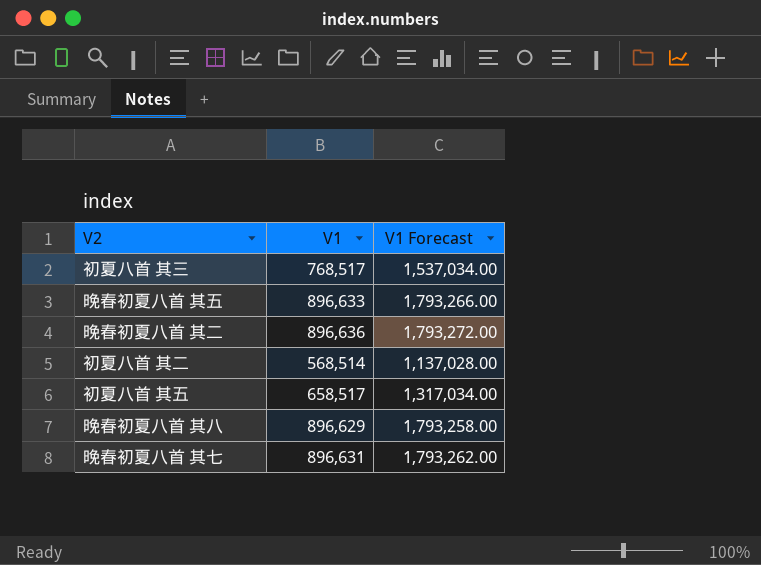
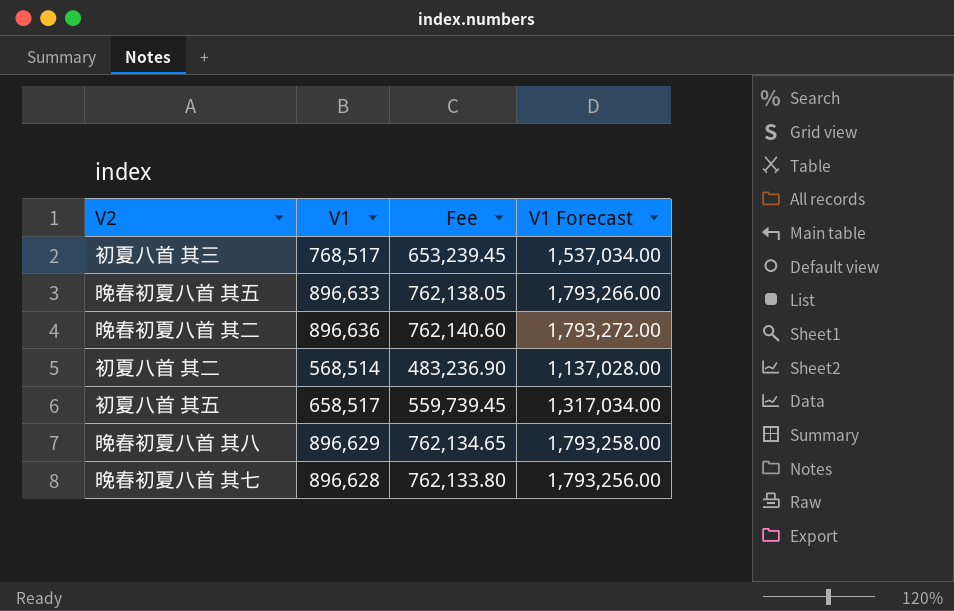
column Fee | formula: none -> [V1] * 0.85
晚春初夏八首 其七 | V1: 896,631 -> 896,628
晚春初夏八首 其七 | V1 Forecast: 1,793,262.00 -> 1,793,256.00

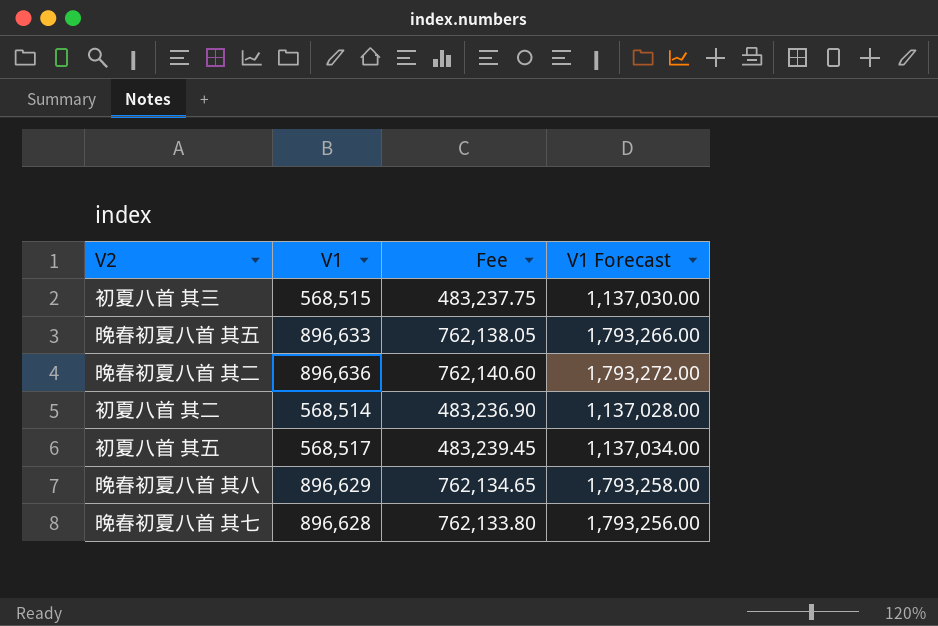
初夏八首 其三 | V1: 768,517 -> 568,515
初夏八首 其三 | Fee: 653,239.45 -> 483,237.75
初夏八首 其三 | V1 Forecast: 1,537,034.00 -> 1,137,030.00
初夏八首 其五 | V1: 658,517 -> 568,517
初夏八首 其五 | Fee: 559,739.45 -> 483,239.45
初夏八首 其五 | V1 Forecast: 1,317,034.00 -> 1,137,034.00

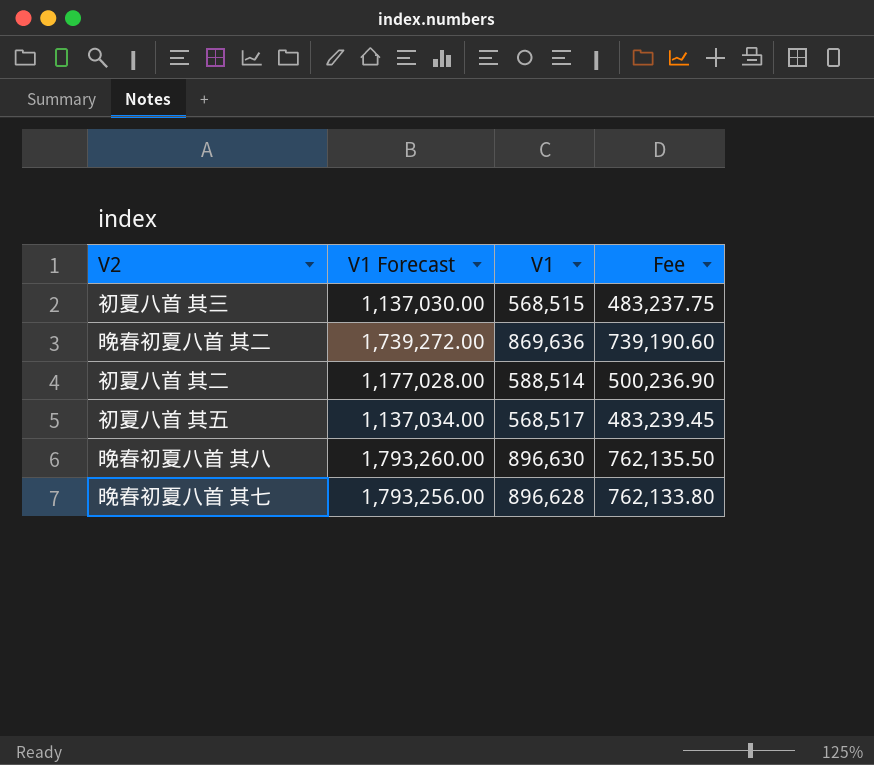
column V1 Forecast | position: 4 -> 2
row 晚春初夏八首 其五: 896,633 | 762,138.05 | 1,793,266.00 -> none
晚春初夏八首 其二 | V1 Forecast: 1,793,272.00 -> 1,739,272.00
晚春初夏八首 其二 | V1: 896,636 -> 869,636
晚春初夏八首 其二 | Fee: 762,140.60 -> 739,190.60
初夏八首 其二 | V1 Forecast: 1,137,028.00 -> 1,177,028.00
初夏八首 其二 | V1: 568,514 -> 588,514
初夏八首 其二 | Fee: 483,236.90 -> 500,236.90
晚春初夏八首 其八 | V1 Forecast: 1,793,258.00 -> 1,793,260.00
晚春初夏八首 其八 | V1: 896,629 -> 896,630
晚春初夏八首 其八 | Fee: 762,134.65 -> 762,135.50

